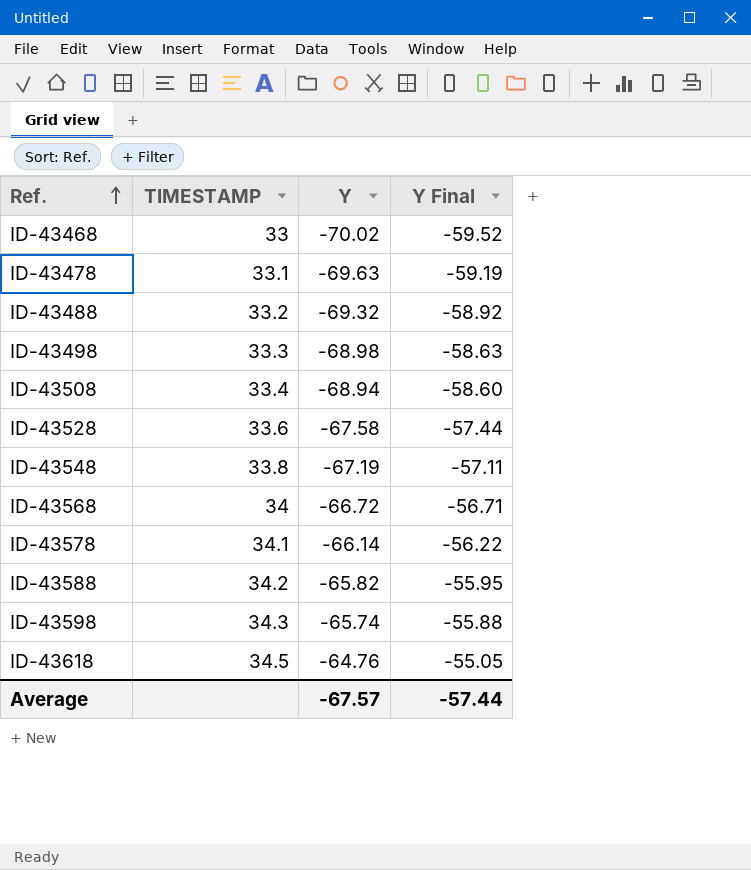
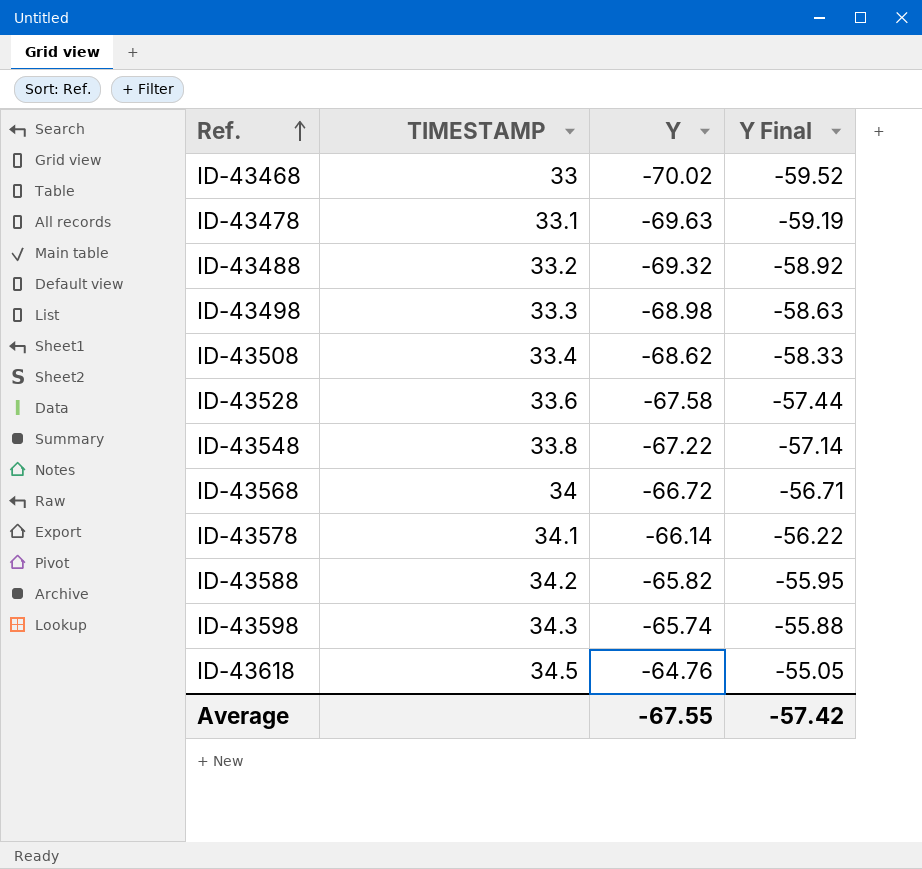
ID-43508 | Y: -68.94 -> -68.62
ID-43508 | Y Final: -58.60 -> -58.33
ID-43548 | Y: -67.19 -> -67.22
ID-43548 | Y Final: -57.11 -> -57.14
Average | Y: -67.57 -> -67.55
Average | Y Final: -57.44 -> -57.42

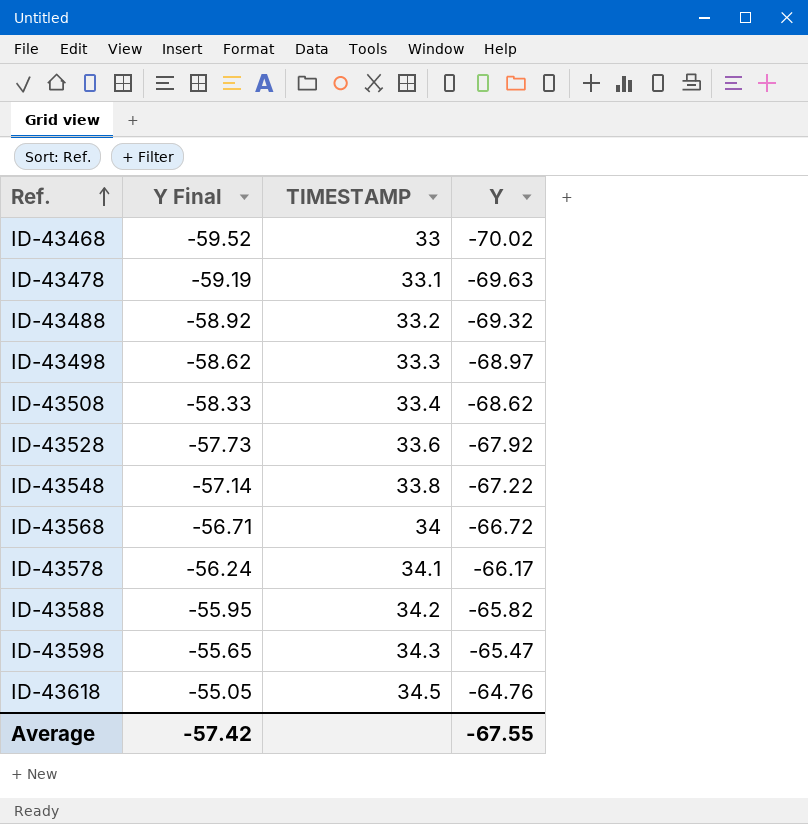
column Y Final | position: 4 -> 2
ID-43498 | Y Final: -58.63 -> -58.62
ID-43498 | Y: -68.98 -> -68.97
ID-43528 | Y Final: -57.44 -> -57.73
ID-43528 | Y: -67.58 -> -67.92
ID-43578 | Y Final: -56.22 -> -56.24
ID-43578 | Y: -66.14 -> -66.17
ID-43598 | Y Final: -55.88 -> -55.65
ID-43598 | Y: -65.74 -> -65.47

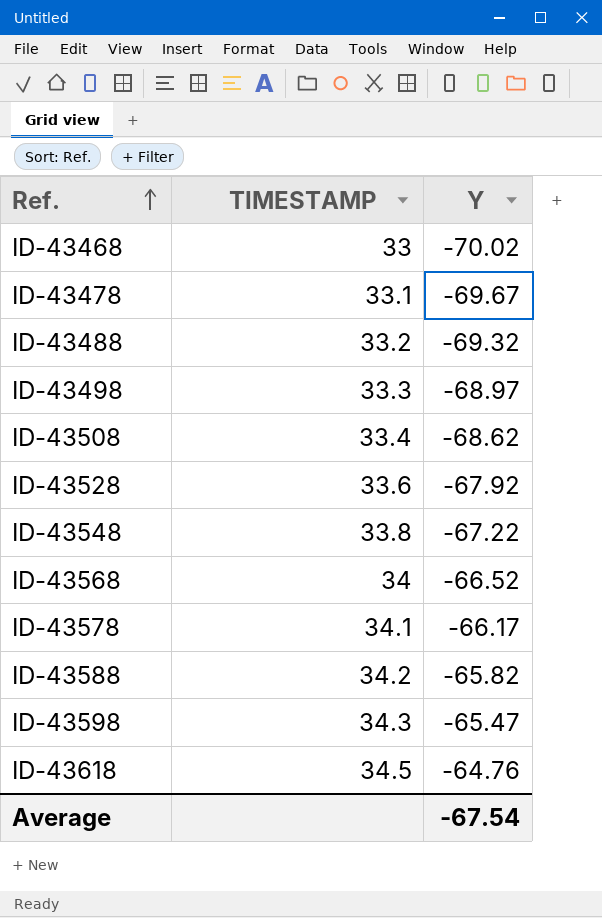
column Y Final | formula: [Y] * 0.85 -> none
ID-43478 | Y: -69.63 -> -69.67
ID-43568 | Y: -66.72 -> -66.52
Average | Y: -67.55 -> -67.54

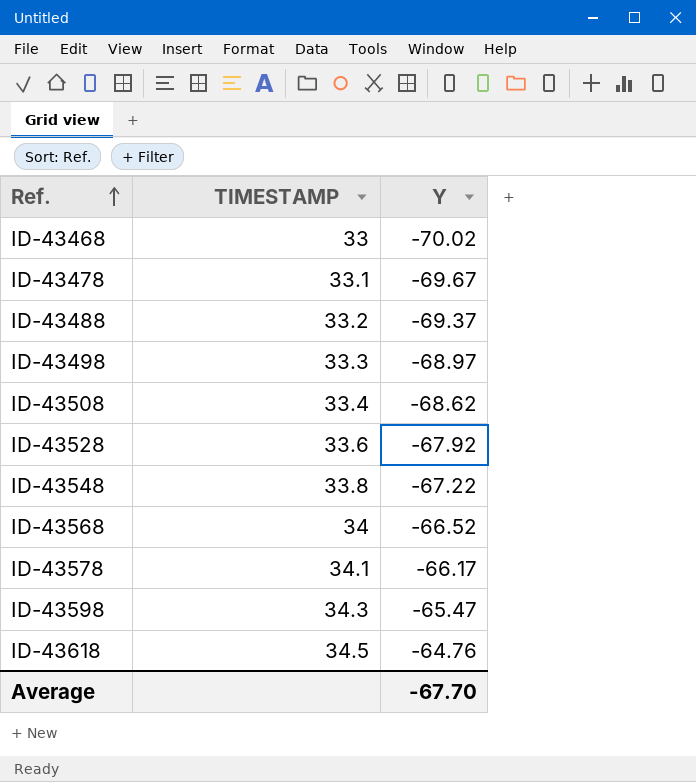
row ID-43588: 34.2 | -65.82 -> none
ID-43488 | Y: -69.32 -> -69.37
Average | Y: -67.54 -> -67.70

